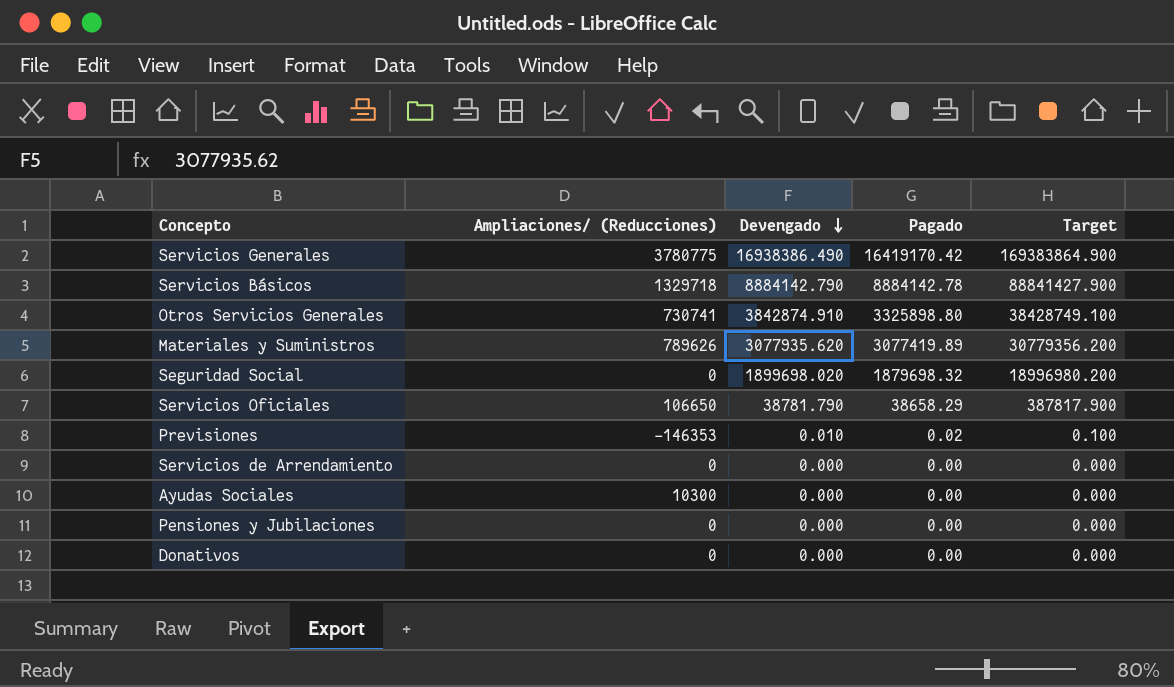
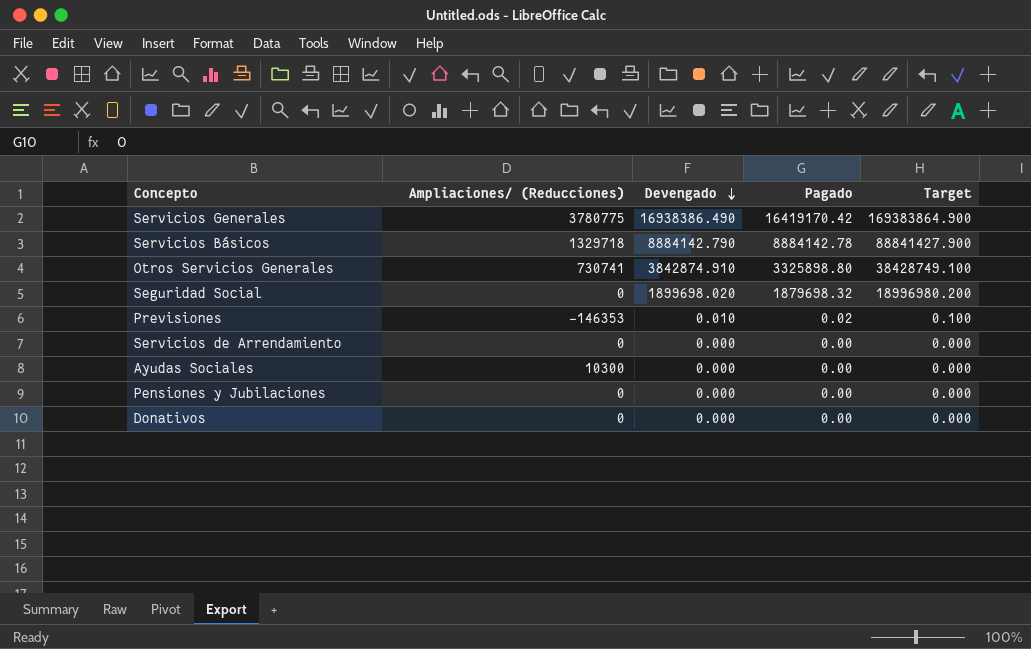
row Materiales y Suministros: 789626 | 3077935.620 | 3077419.89 | 30779356.200 -> none
row Servicios Oficiales: 106650 | 38781.790 | 38658.29 | 387817.900 -> none

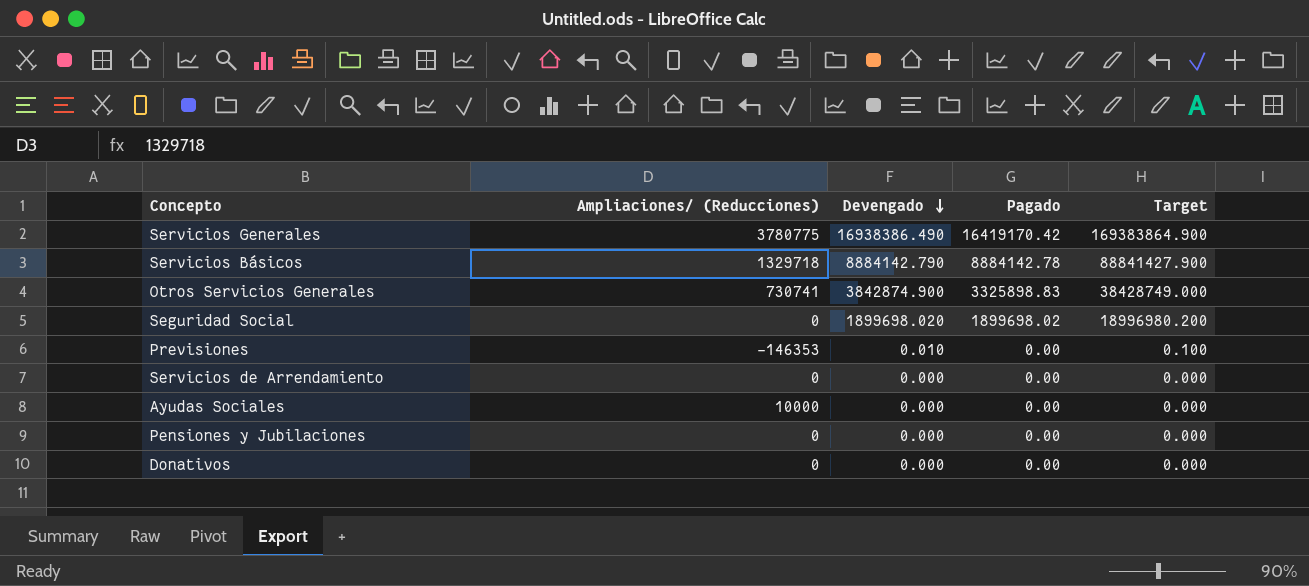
Otros Servicios Generales | Devengado: 3842874.910 -> 3842874.900
Otros Servicios Generales | Pagado: 3325898.80 -> 3325898.83
Otros Servicios Generales | Target: 38428749.100 -> 38428749.000
Seguridad Social | Pagado: 1879698.32 -> 1899698.02
Previsiones | Pagado: 0.02 -> 0.00
Ayudas Sociales | Ampliaciones/ (Reducciones): 10300 -> 10000

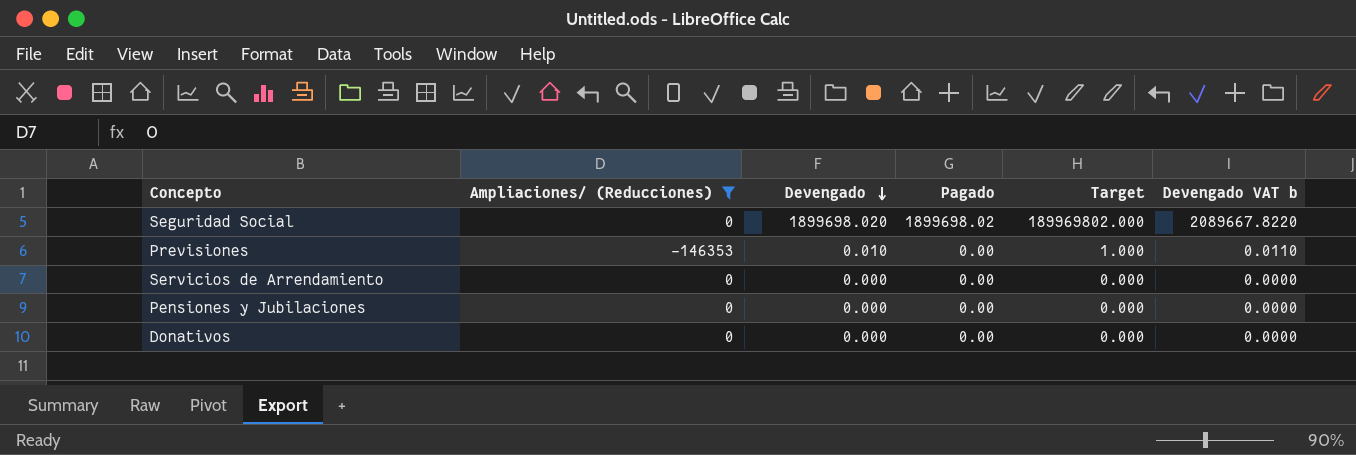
filter: none -> Ampliaciones/ (Reducciones) <= 0
column Target | formula: [Devengado] * 10 -> [Devengado] * 100
column Devengado VAT b | formula: none -> [Devengado] * 1.1

